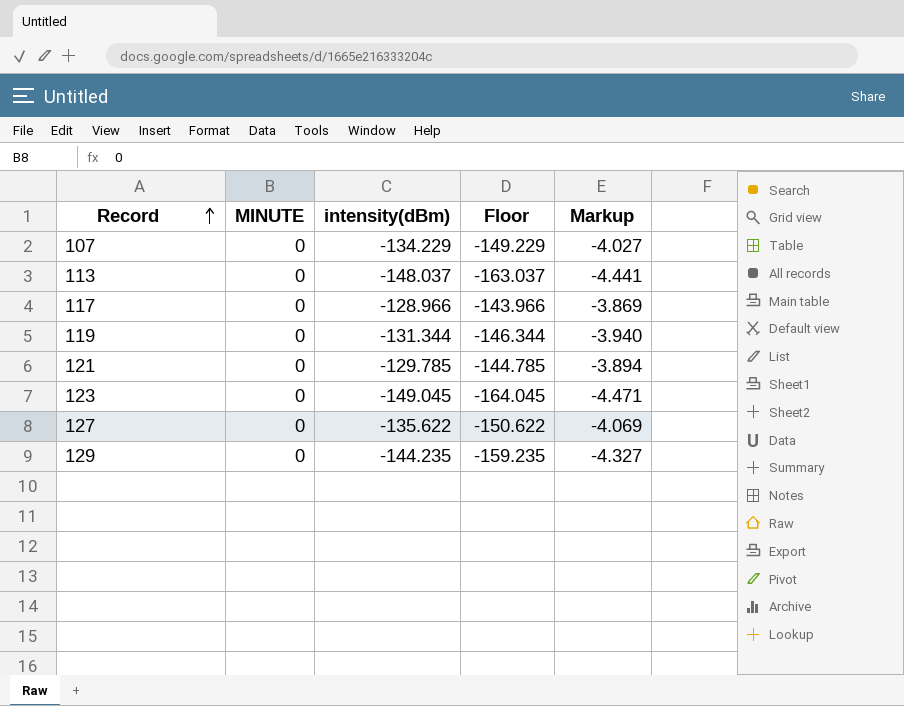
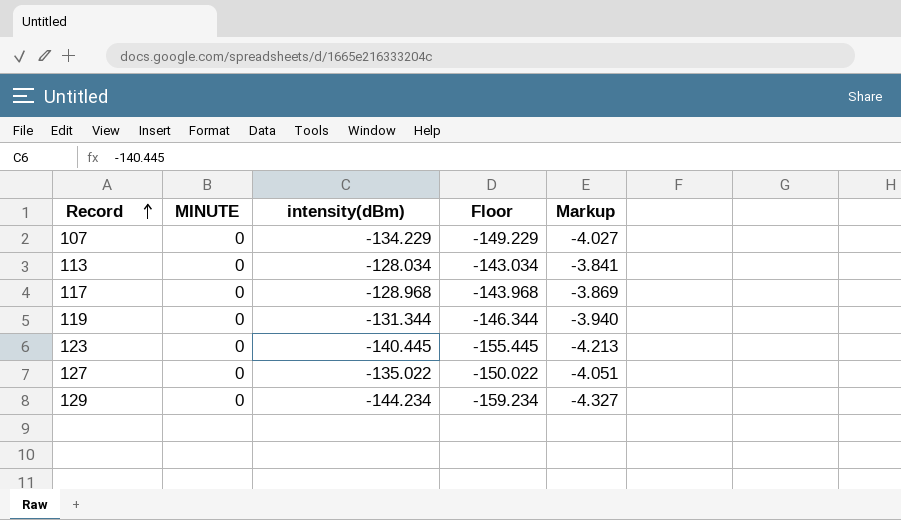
row 121: 0 | -129.785 | -144.785 | -3.894 -> none
113 | intensity(dBm): -148.037 -> -128.034
113 | Floor: -163.037 -> -143.034
113 | Markup: -4.441 -> -3.841
117 | intensity(dBm): -128.966 -> -128.968
117 | Floor: -143.966 -> -143.968
123 | intensity(dBm): -149.045 -> -140.445
123 | Floor: -164.045 -> -155.445
123 | Markup: -4.471 -> -4.213
127 | intensity(dBm): -135.622 -> -135.022
127 | Floor: -150.622 -> -150.022
127 | Markup: -4.069 -> -4.051
129 | intensity(dBm): -144.235 -> -144.234
129 | Floor: -159.235 -> -159.234

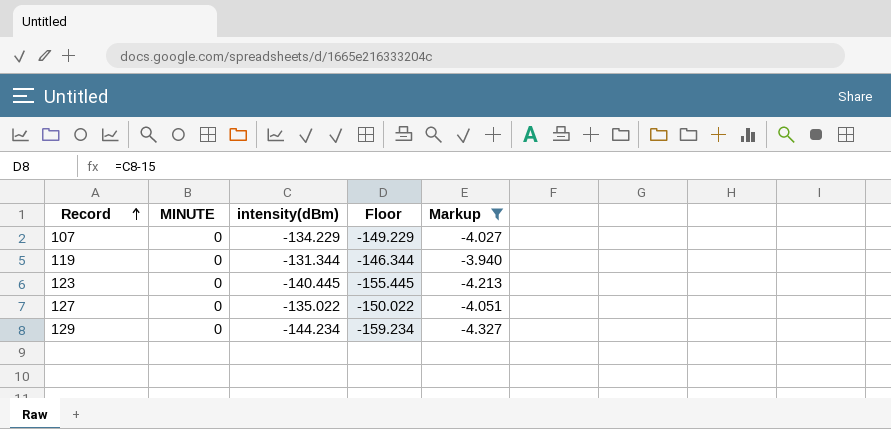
filter: none -> Markup <= -3.940

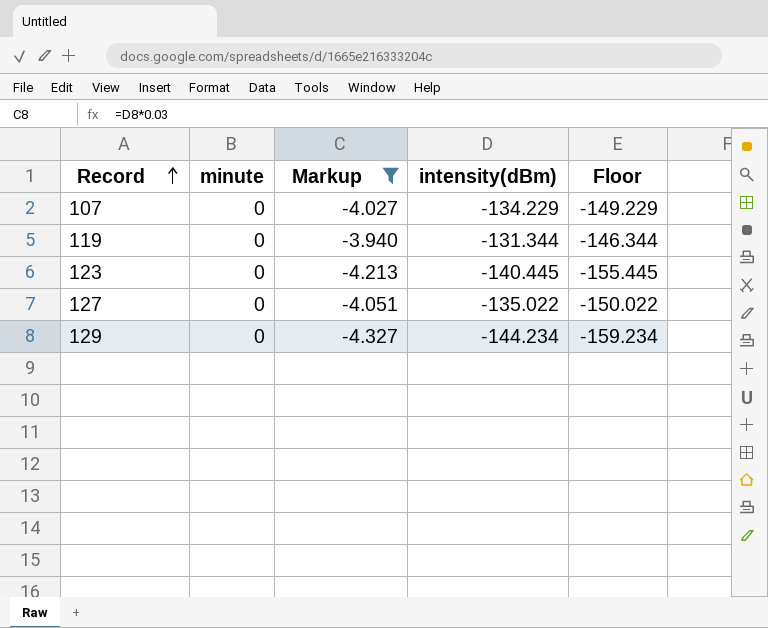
column name: MINUTE -> minute
column Markup | position: 5 -> 3

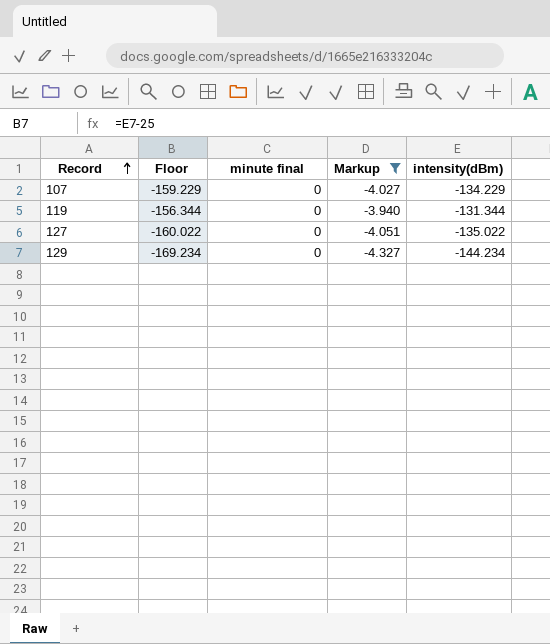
column Floor | formula: [intensity(dBm)] - 15 -> [intensity(dBm)] - 25
column Floor | position: 5 -> 2
column name: minute -> minute final
row 123: 0 | -4.213 | -140.445 | -155.445 -> none

